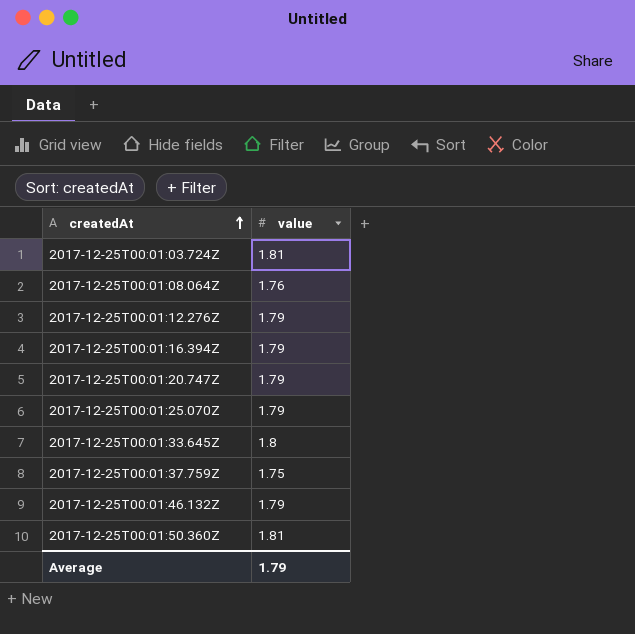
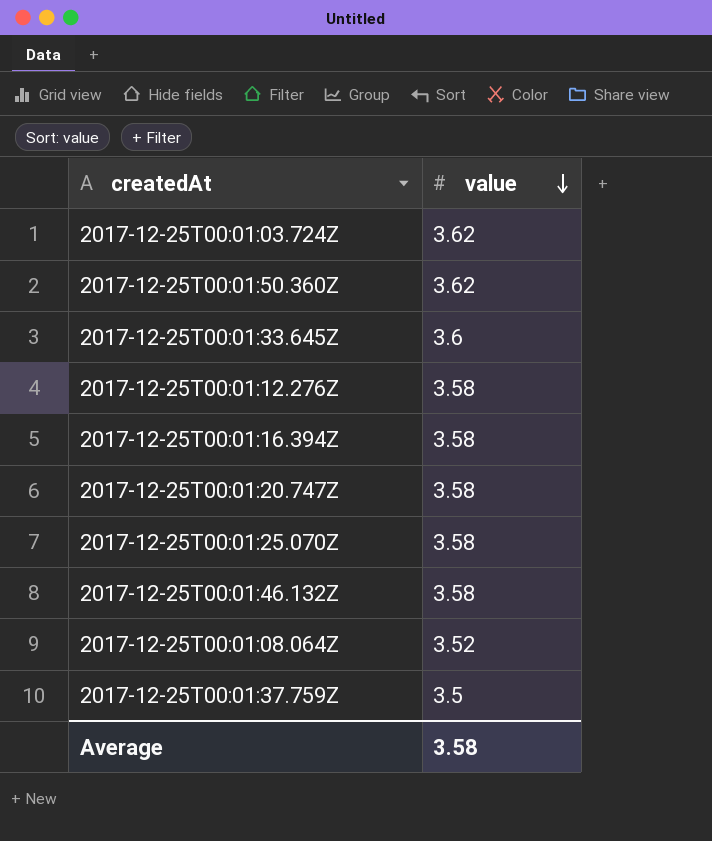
row order: createdAt ascending -> value descending
2017-12-25T00:01:03.724Z | value: 1.81 -> 3.62
2017-12-25T00:01:50.360Z | value: 1.81 -> 3.62
2017-12-25T00:01:33.645Z | value: 1.8 -> 3.6
2017-12-25T00:01:12.276Z | value: 1.79 -> 3.58
2017-12-25T00:01:16.394Z | value: 1.79 -> 3.58
2017-12-25T00:01:20.747Z | value: 1.79 -> 3.58
2017-12-25T00:01:25.070Z | value: 1.79 -> 3.58
2017-12-25T00:01:46.132Z | value: 1.79 -> 3.58
2017-12-25T00:01:08.064Z | value: 1.76 -> 3.52
2017-12-25T00:01:37.759Z | value: 1.75 -> 3.5
Average | value: 1.79 -> 3.58

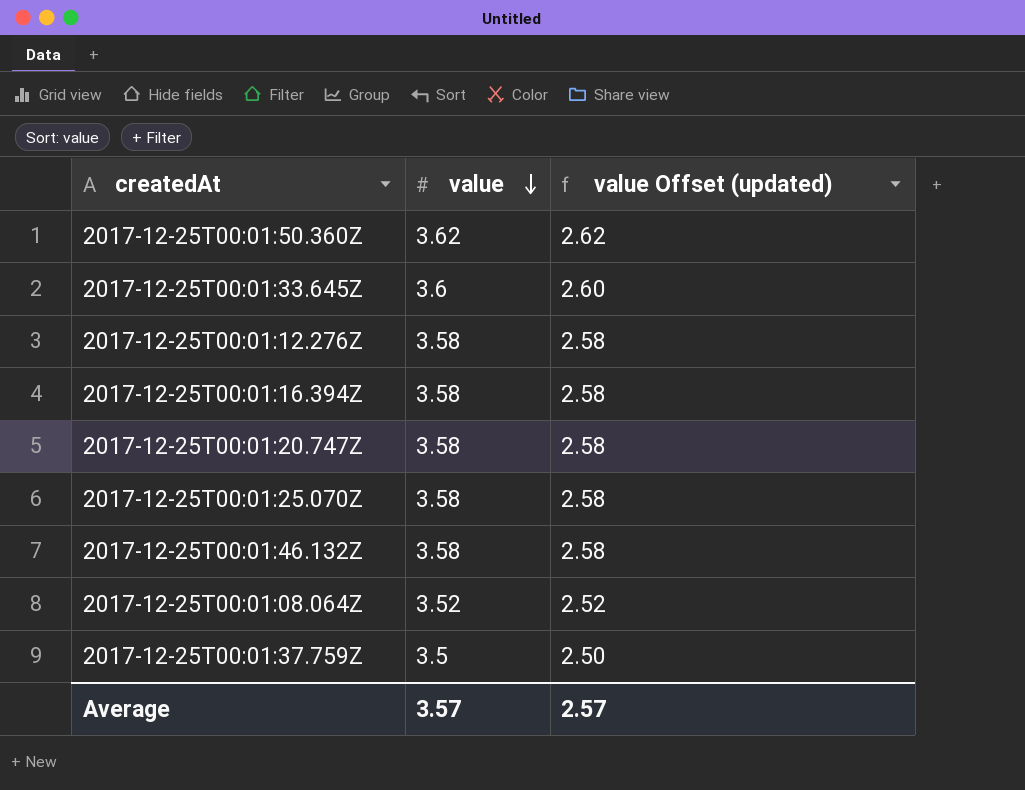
column value Offset (updated) | formula: none -> [value] - 1
row 2017-12-25T00:01:03.724Z: 3.62 -> none
Average | value: 3.58 -> 3.57

